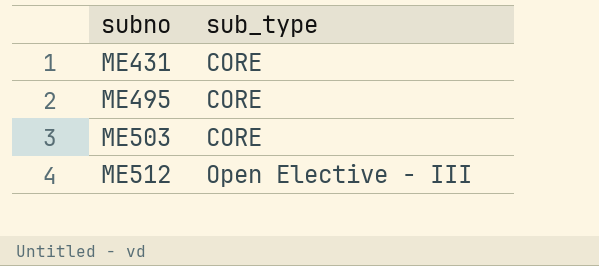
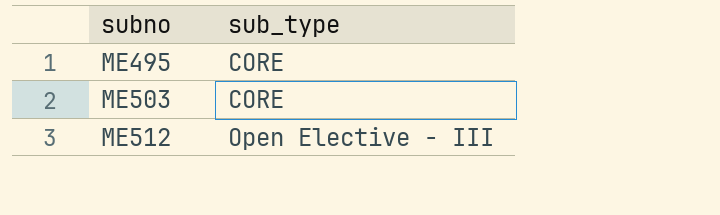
row ME431: CORE -> none

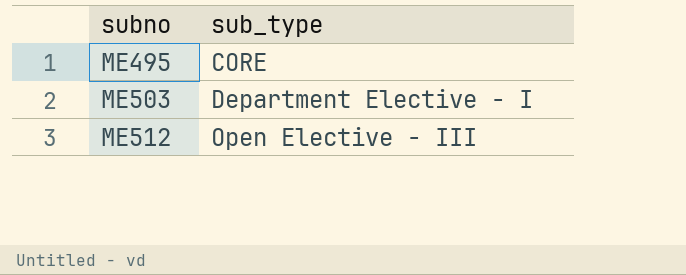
ME503 | sub_type: CORE -> Department Elective - I

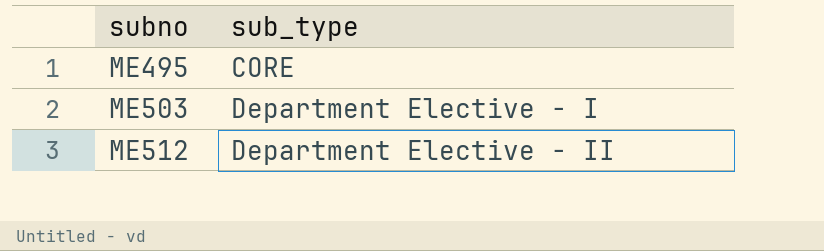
ME512 | sub_type: Open Elective - III -> Department Elective - II

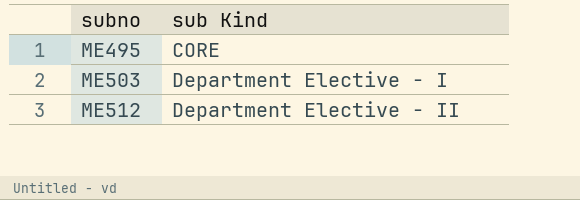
column name: sub_type -> sub Kind

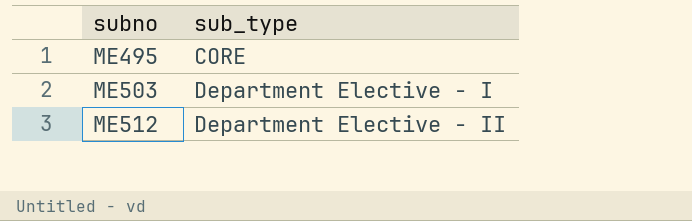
column name: sub Kind -> sub_type

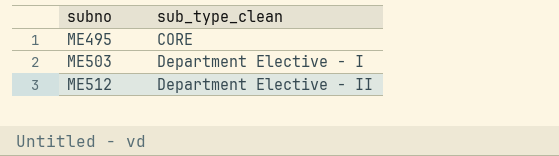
column name: sub_type -> sub_type_clean

